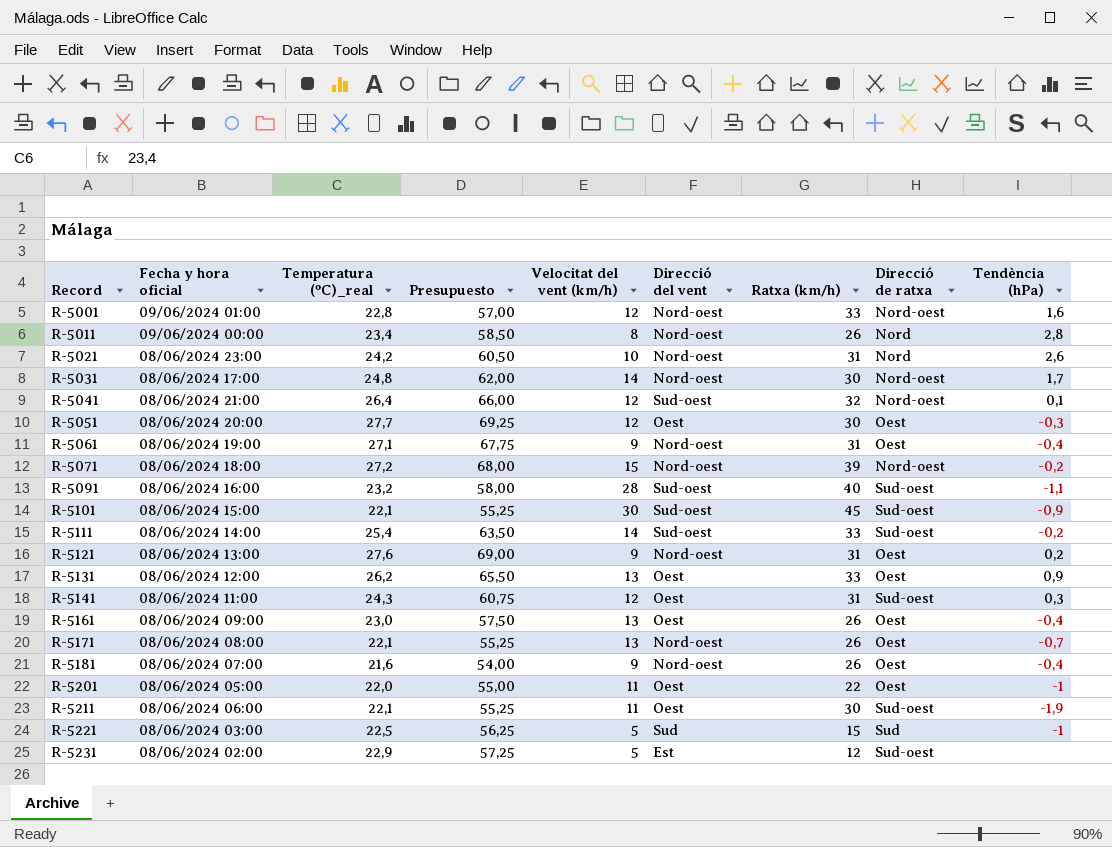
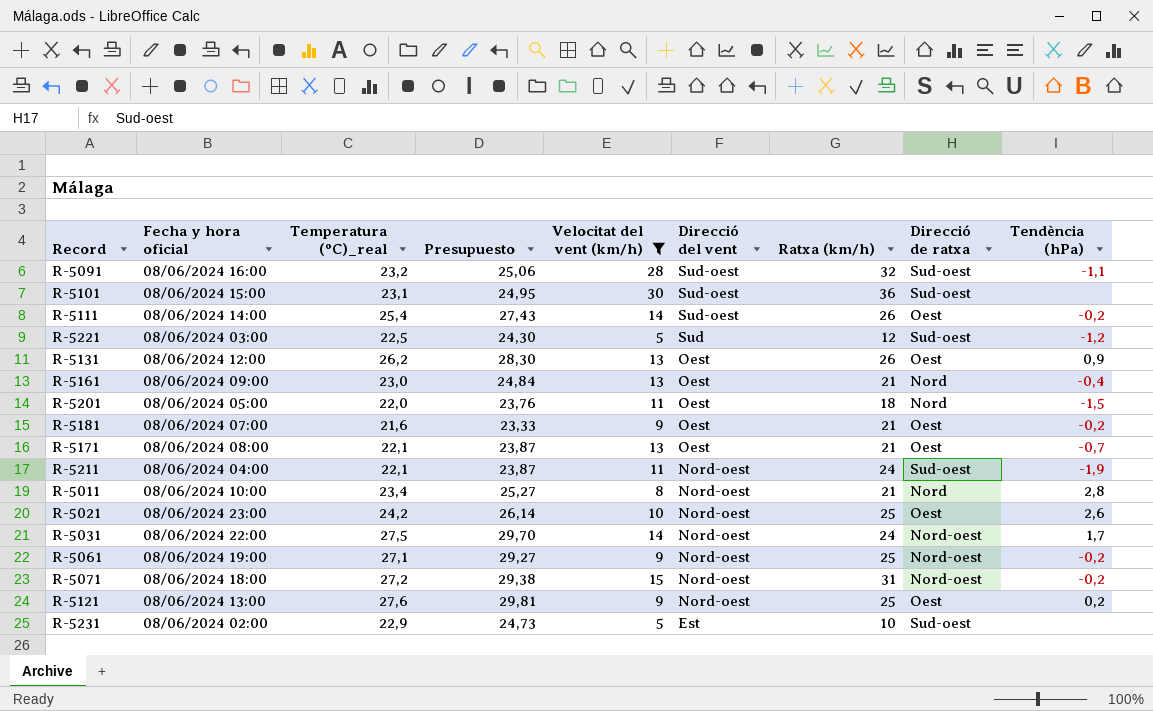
filter: none -> Velocitat del vent (km/h) != 12
row order: Record ascending -> Direcció del vent descending
column Presupuesto | formula: [Temperatura (ºC)_real] * 2,5 -> [Temperatura (ºC)_real] * 1,08
R-5091 | Ratxa (km/h): 40 -> 32
R-5101 | Temperatura (ºC)_real: 22,1 -> 23,1
R-5101 | Ratxa (km/h): 45 -> 36
R-5101 | Tendència (hPa): -0,9 -> none
R-5111 | Ratxa (km/h): 33 -> 26
R-5111 | Direcció de ratxa: Sud-oest -> Oest
R-5221 | Ratxa (km/h): 15 -> 12
R-5221 | Direcció de ratxa: Sud -> Sud-oest
R-5221 | Tendència (hPa): -1 -> -1,2
R-5131 | Ratxa (km/h): 33 -> 26
R-5161 | Ratxa (km/h): 26 -> 21
R-5161 | Direcció de ratxa: Oest -> Nord
R-5201 | Ratxa (km/h): 22 -> 18
R-5201 | Direcció de ratxa: Oest -> Nord
R-5201 | Tendència (hPa): -1 -> -1,5
R-5181 | Direcció del vent: Nord-oest -> Oest
R-5181 | Ratxa (km/h): 26 -> 21
R-5181 | Tendència (hPa): -0,4 -> -0,2
R-5171 | Direcció del vent: Nord-oest -> Oest
R-5171 | Ratxa (km/h): 26 -> 21
R-5211 | Fecha y hora oficial: 08/06/2024 06:00 -> 08/06/2024 04:00
R-5211 | Direcció del vent: Oest -> Nord-oest
R-5211 | Ratxa (km/h): 30 -> 24
R-5011 | Fecha y hora oficial: 09/06/2024 00:00 -> 08/06/2024 10:00
R-5011 | Ratxa (km/h): 26 -> 21
R-5021 | Ratxa (km/h): 31 -> 25
R-5021 | Direcció de ratxa: Nord -> Oest
R-5031 | Fecha y hora oficial: 08/06/2024 17:00 -> 08/06/2024 22:00
R-5031 | Temperatura (ºC)_real: 24,8 -> 27,5
R-5031 | Ratxa (km/h): 30 -> 24
R-5061 | Ratxa (km/h): 31 -> 25
R-5061 | Direcció de ratxa: Oest -> Nord-oest
R-5061 | Tendència (hPa): -0,4 -> -0,2
R-5071 | Ratxa (km/h): 39 -> 31
R-5121 | Ratxa (km/h): 31 -> 25
R-5231 | Ratxa (km/h): 12 -> 10

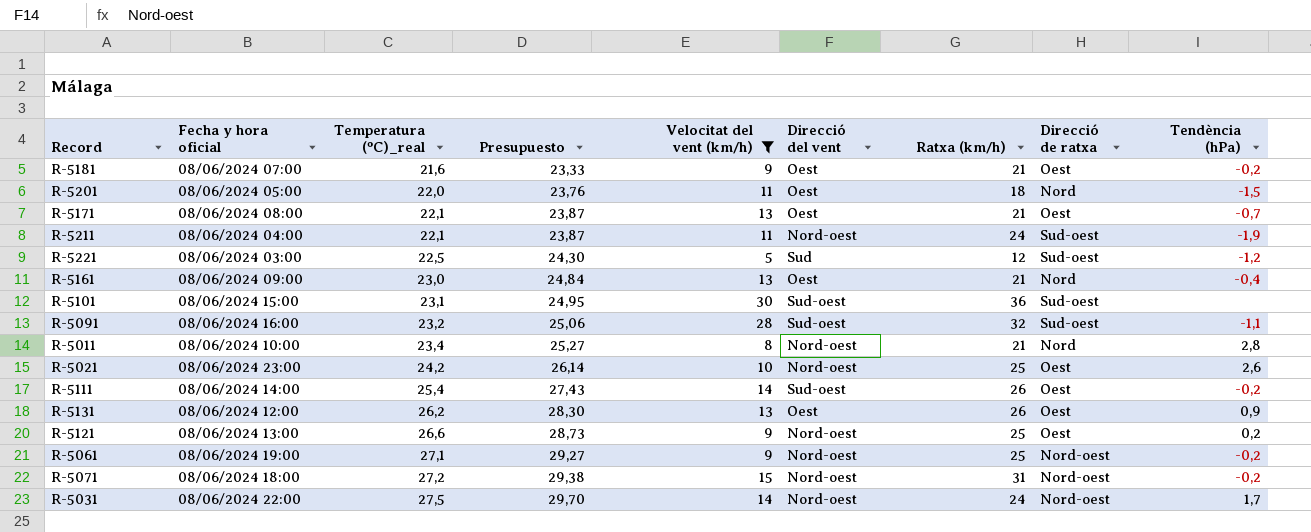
row order: Direcció del vent descending -> Temperatura (ºC)_real ascending
row R-5231: 08/06/2024 02:00 | 22,9 | 24,73 | 5 | Est | 10 | Sud-oest | none -> none
R-5121 | Temperatura (ºC)_real: 27,6 -> 26,6
R-5121 | Presupuesto: 29,81 -> 28,73

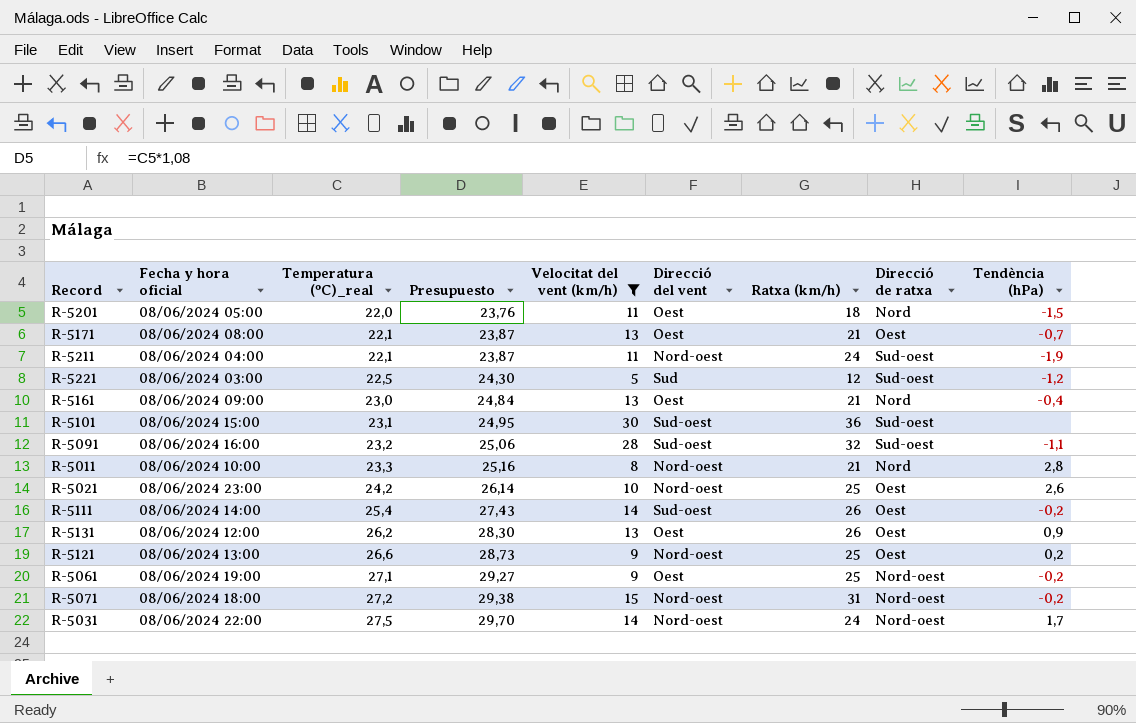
row R-5181: 08/06/2024 07:00 | 21,6 | 23,33 | 9 | Oest | 21 | Oest | -0,2 -> none
R-5011 | Temperatura (ºC)_real: 23,4 -> 23,3
R-5011 | Presupuesto: 25,27 -> 25,16
R-5061 | Direcció del vent: Nord-oest -> Oest

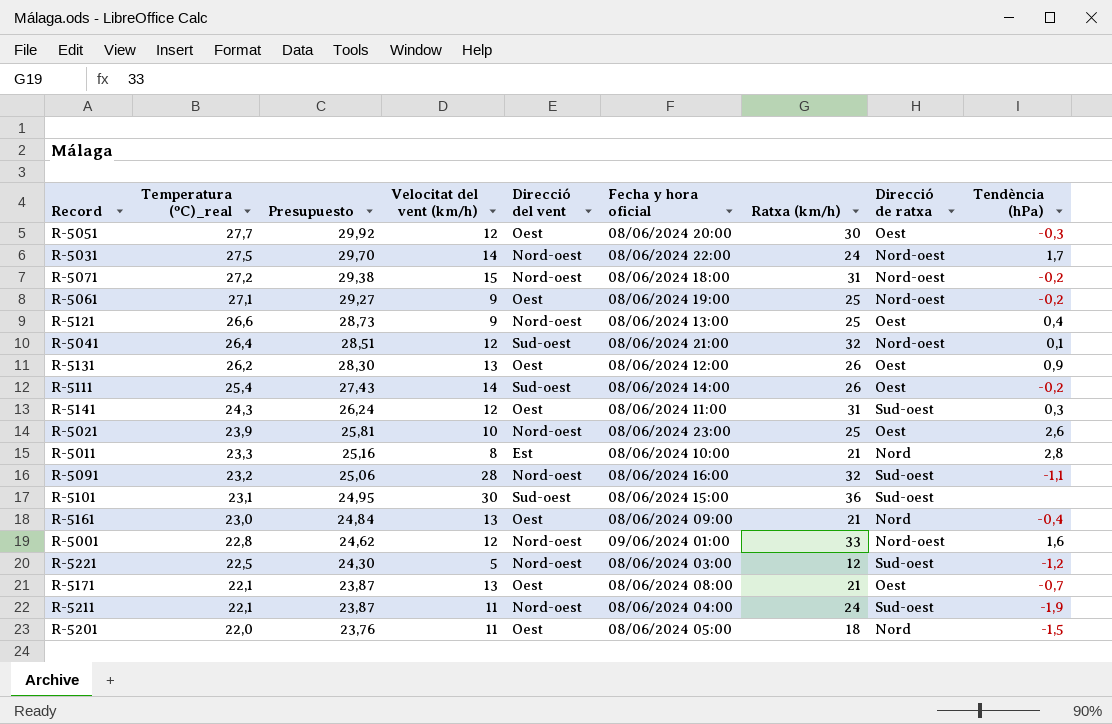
filter: Velocitat del vent (km/h) != 12 -> none
row order: Temperatura (ºC)_real ascending -> Temperatura (ºC)_real descending
column Fecha y hora oficial | position: 2 -> 6
R-5121 | Tendència (hPa): 0,2 -> 0,4
R-5021 | Temperatura (ºC)_real: 24,2 -> 23,9
R-5021 | Presupuesto: 26,14 -> 25,81
R-5011 | Direcció del vent: Nord-oest -> Est
R-5091 | Direcció del vent: Sud-oest -> Nord-oest
R-5221 | Direcció del vent: Sud -> Nord-oest

